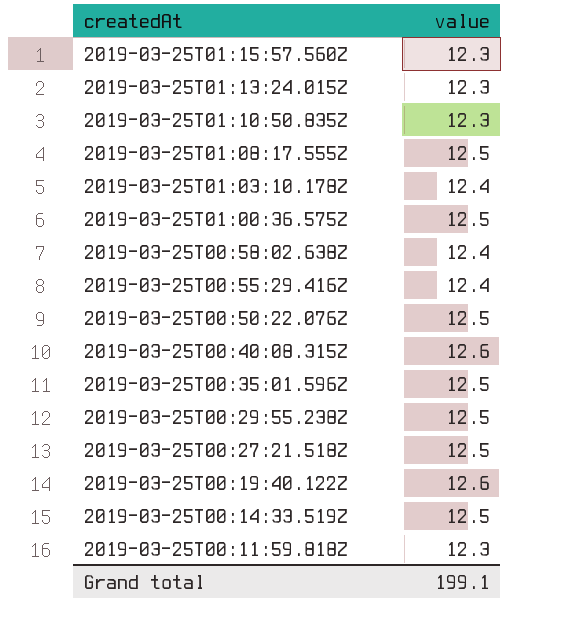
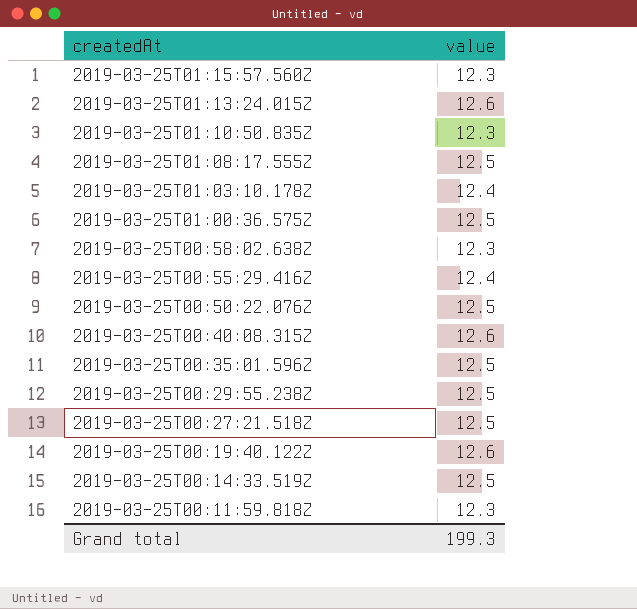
2019-03-25T01:13:24.015Z | value: 12.3 -> 12.6
2019-03-25T00:58:02.638Z | value: 12.4 -> 12.3
Grand total | value: 199.1 -> 199.3

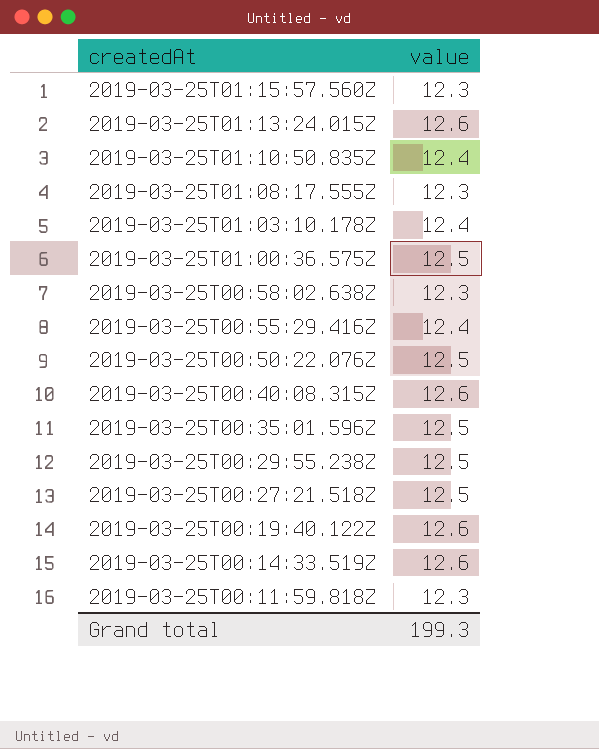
2019-03-25T01:10:50.835Z | value: 12.3 -> 12.4
2019-03-25T01:08:17.555Z | value: 12.5 -> 12.3
2019-03-25T00:14:33.519Z | value: 12.5 -> 12.6

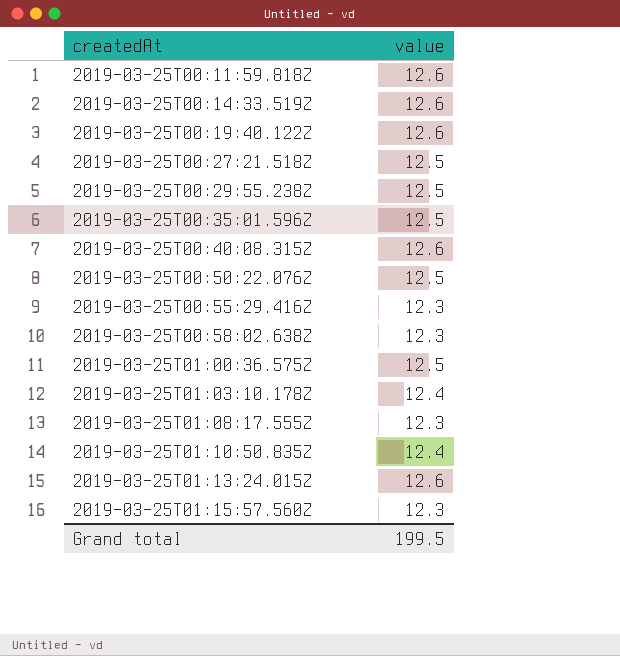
row order: createdAt descending -> createdAt ascending
2019-03-25T00:11:59.818Z | value: 12.3 -> 12.6
2019-03-25T00:55:29.416Z | value: 12.4 -> 12.3
Grand total | value: 199.3 -> 199.5

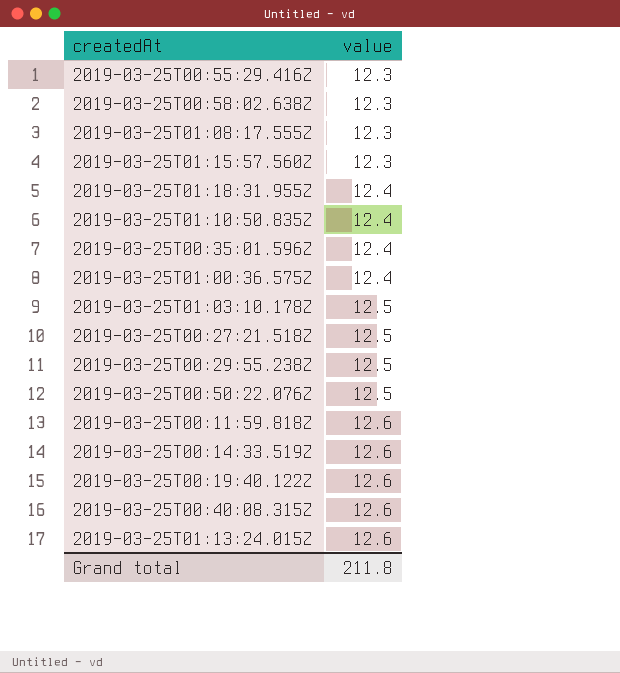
row order: createdAt ascending -> value ascending
row 2019-03-25T01:18:31.955Z: none -> 12.4
2019-03-25T00:35:01.596Z | value: 12.5 -> 12.4
2019-03-25T01:00:36.575Z | value: 12.5 -> 12.4
2019-03-25T01:03:10.178Z | value: 12.4 -> 12.5
Grand total | value: 199.5 -> 211.8

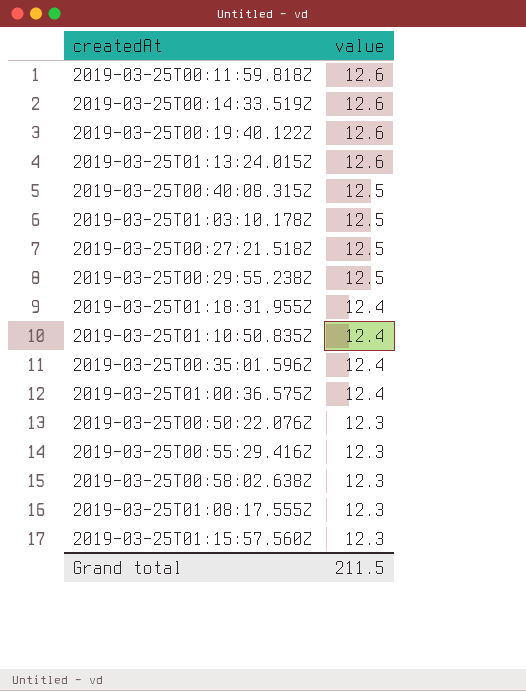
row order: value ascending -> value descending
2019-03-25T00:40:08.315Z | value: 12.6 -> 12.5
2019-03-25T00:50:22.076Z | value: 12.5 -> 12.3
Grand total | value: 211.8 -> 211.5

